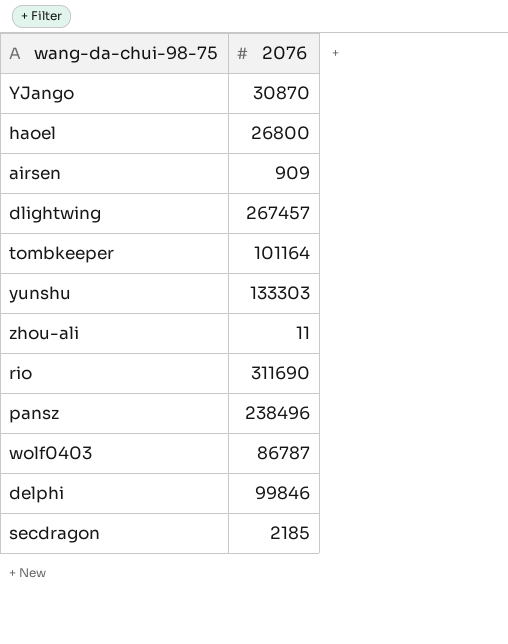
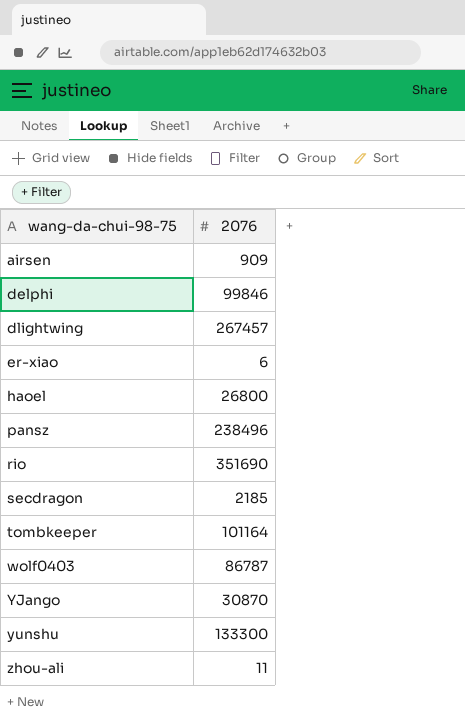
row order: none -> wang-da-chui-98-75 ascending
row er-xiao: none -> 6
rio | 2076: 311690 -> 351690
yunshu | 2076: 133303 -> 133300

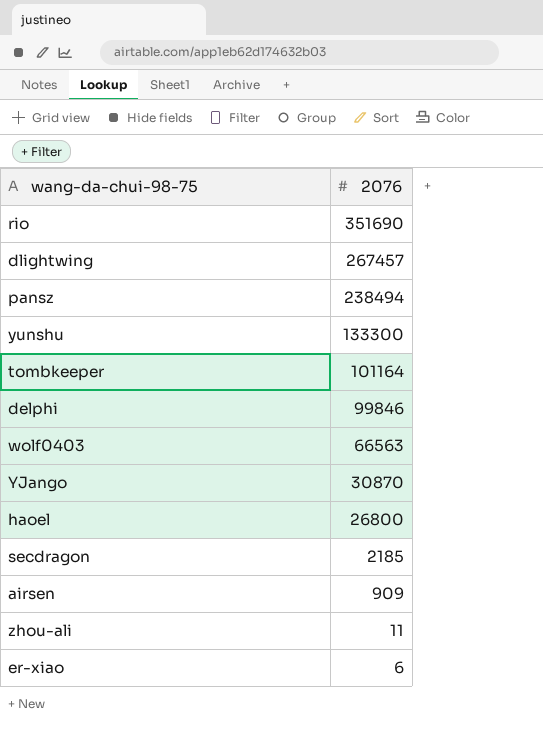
row order: wang-da-chui-98-75 ascending -> 2076 descending
pansz | 2076: 238496 -> 238494
wolf0403 | 2076: 86787 -> 66563

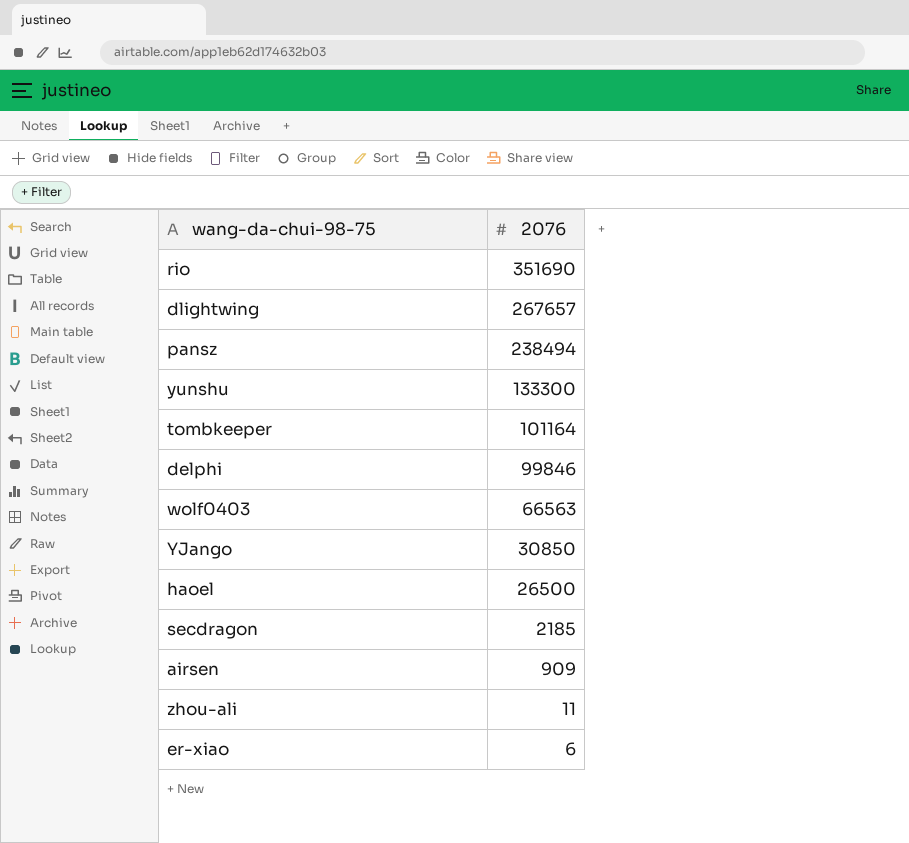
dlightwing | 2076: 267457 -> 267657
YJango | 2076: 30870 -> 30850
haoel | 2076: 26800 -> 26500

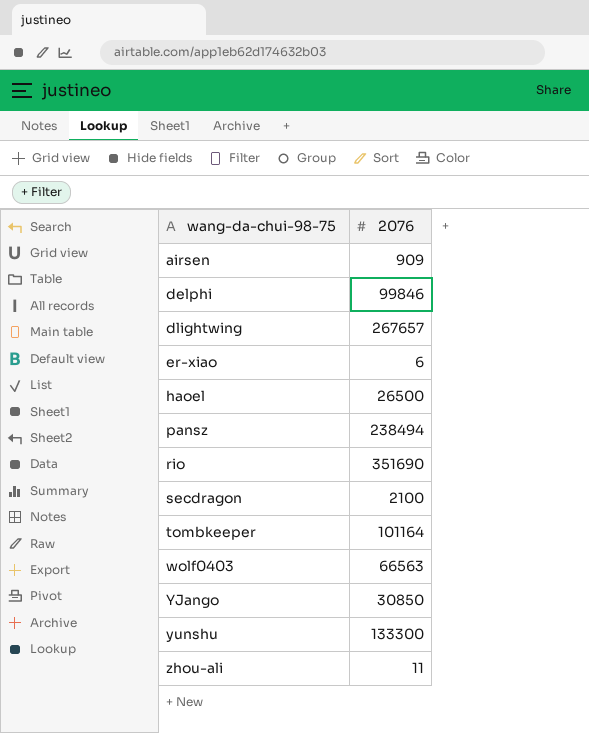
row order: 2076 descending -> wang-da-chui-98-75 ascending
secdragon | 2076: 2185 -> 2100

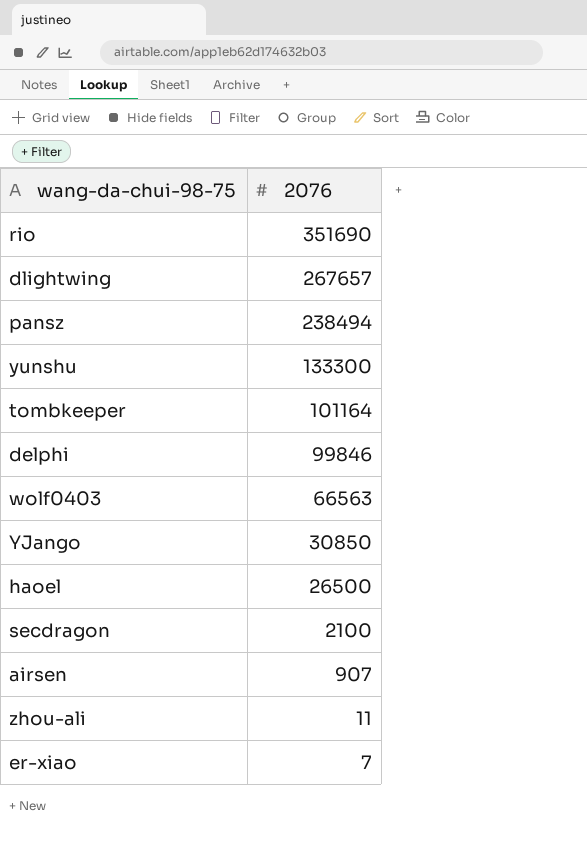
row order: wang-da-chui-98-75 ascending -> 2076 descending
airsen | 2076: 909 -> 907
er-xiao | 2076: 6 -> 7

